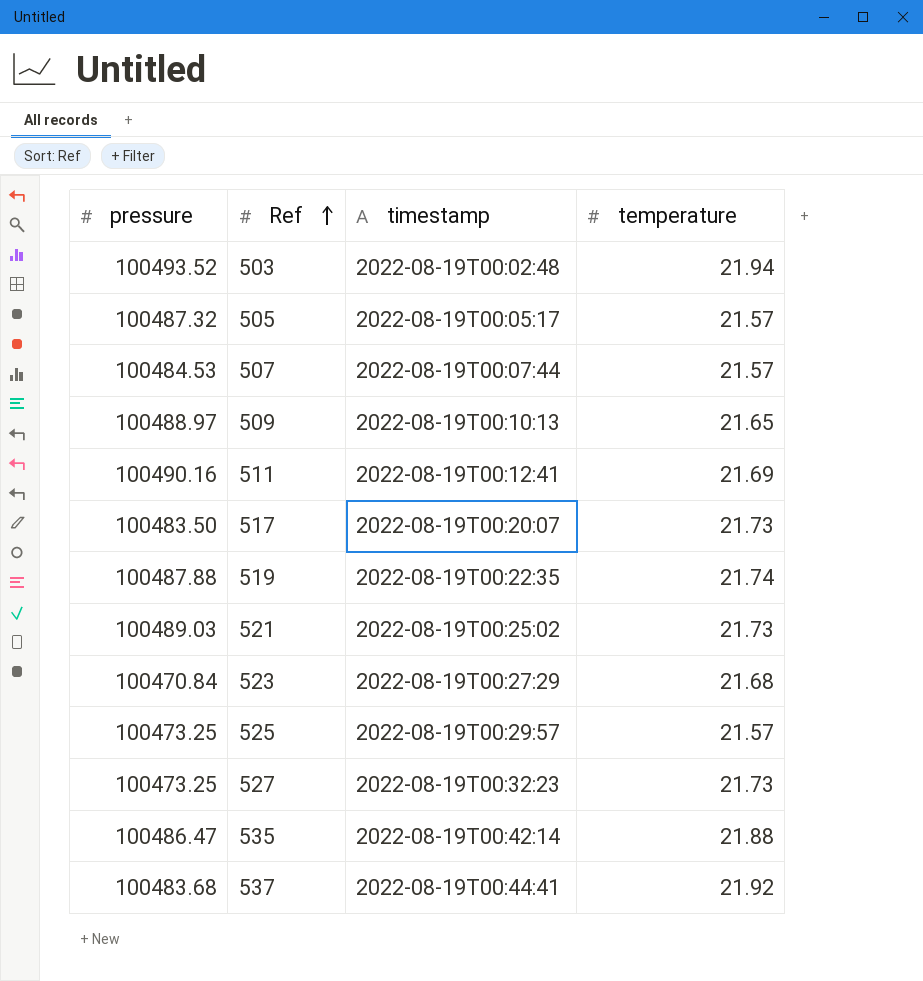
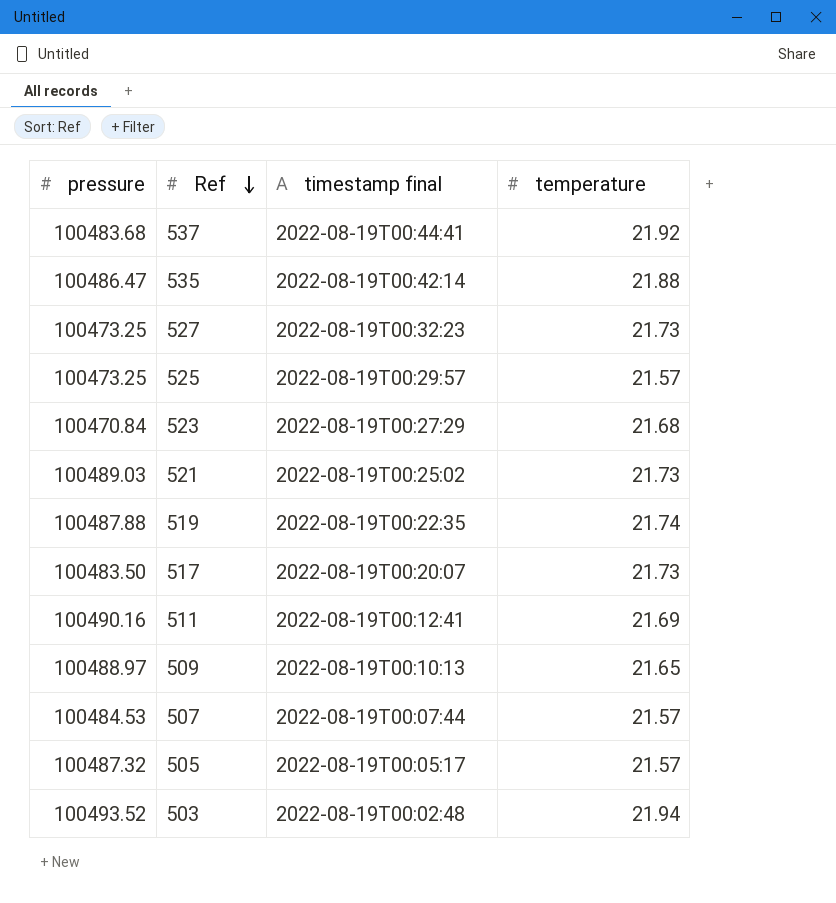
row order: Ref ascending -> Ref descending
column name: timestamp -> timestamp final

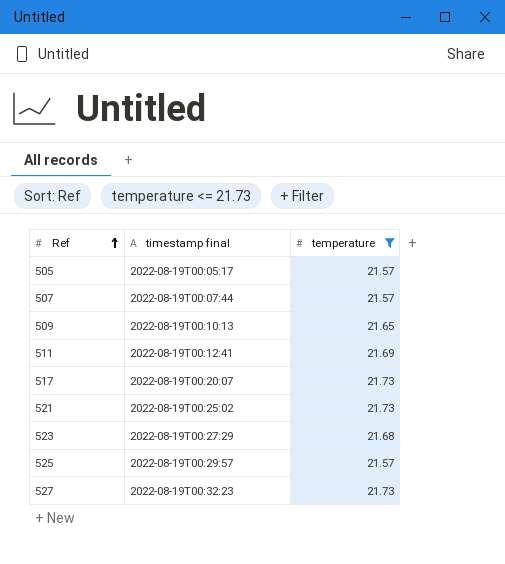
filter: none -> temperature <= 21.73
row order: Ref descending -> Ref ascending
column pressure | position: 1 -> none

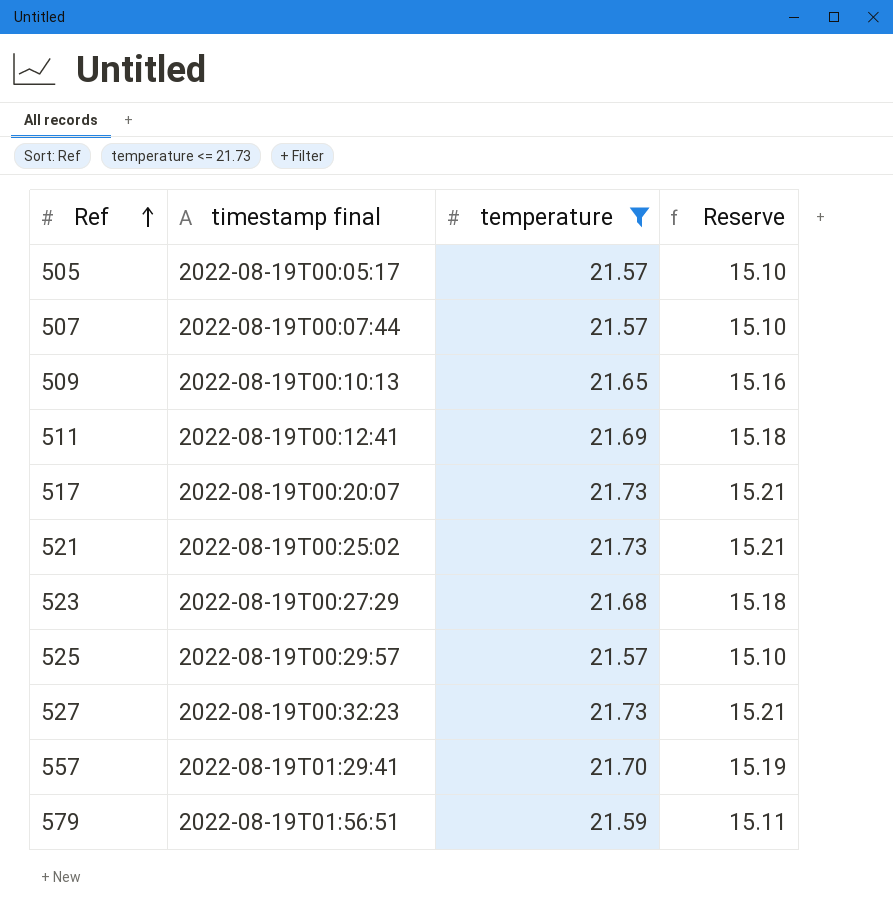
column Reserve | formula: none -> [temperature] * 0.7
row 557: none -> 2022-08-19T01:29:41 | 21.70 | 15.19
row 579: none -> 2022-08-19T01:56:51 | 21.59 | 15.11

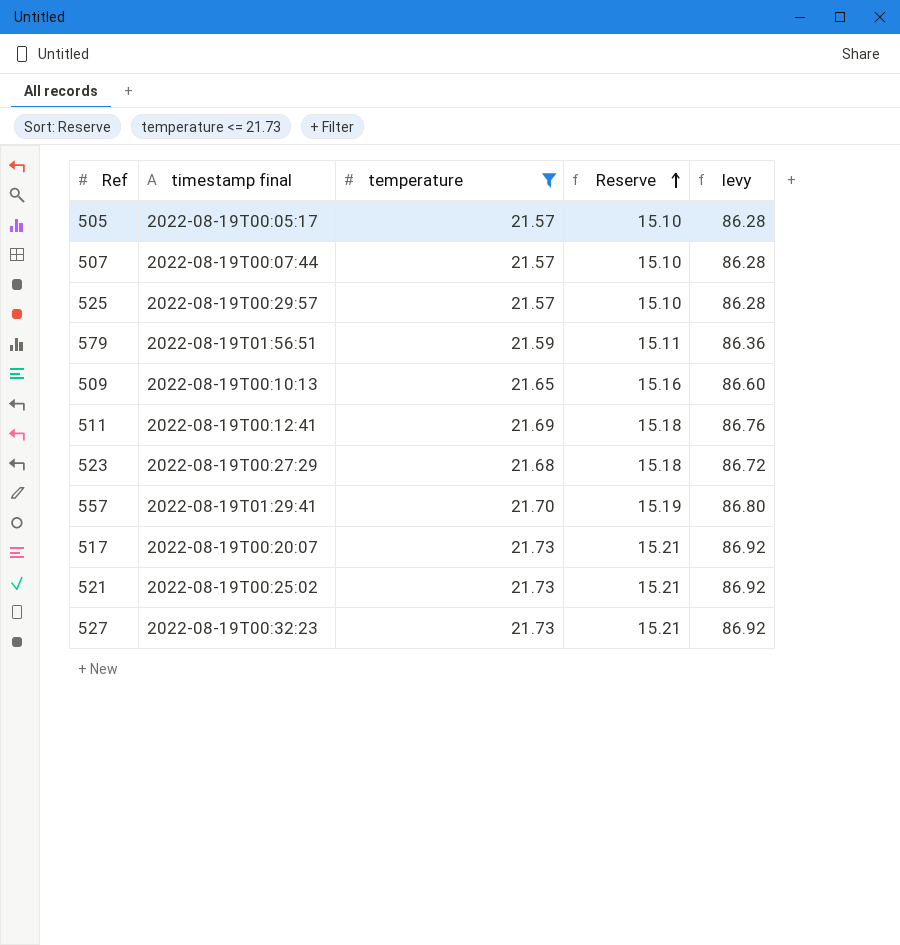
row order: Ref ascending -> Reserve ascending
column levy | formula: none -> [temperature] * 4

